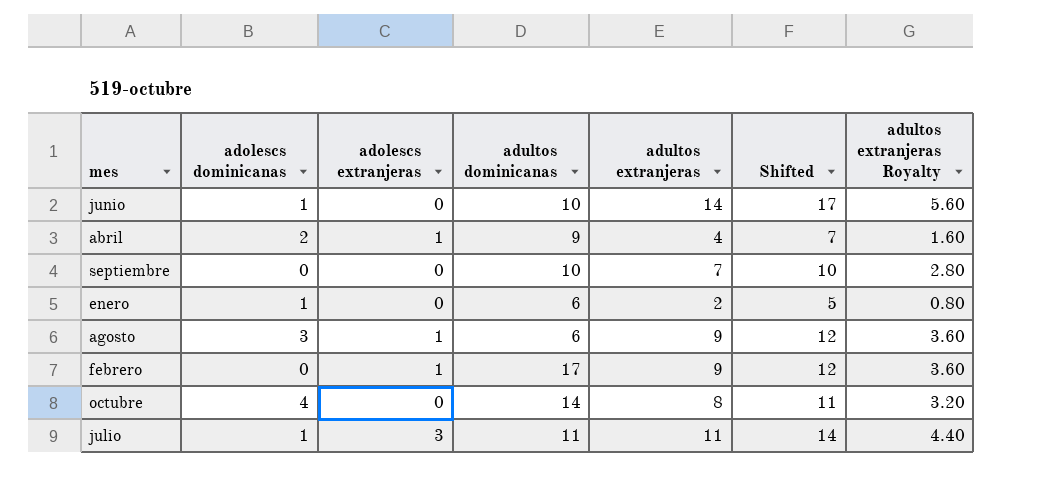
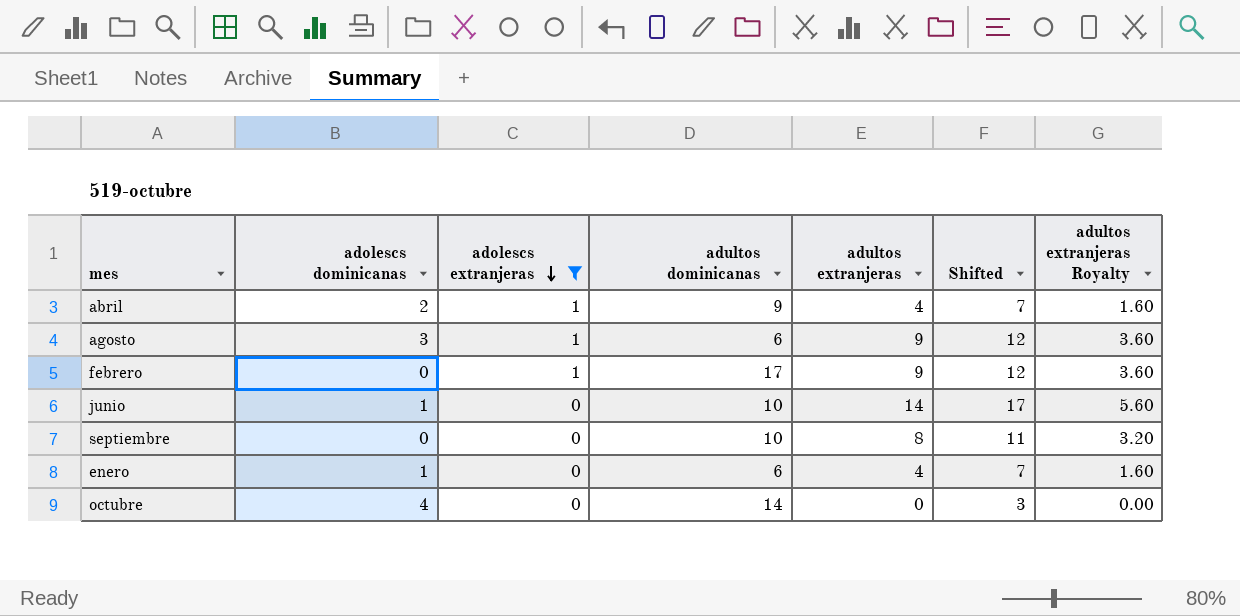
filter: none -> adolescs extranjeras != 3
row order: none -> adolescs extranjeras descending
septiembre | adultos extranjeras: 7 -> 8
septiembre | Shifted: 10 -> 11
septiembre | adultos extranjeras Royalty: 2.80 -> 3.20
enero | adultos extranjeras: 2 -> 4
enero | Shifted: 5 -> 7
enero | adultos extranjeras Royalty: 0.80 -> 1.60
octubre | adultos extranjeras: 8 -> 0
octubre | Shifted: 11 -> 3
octubre | adultos extranjeras Royalty: 3.20 -> 0.00

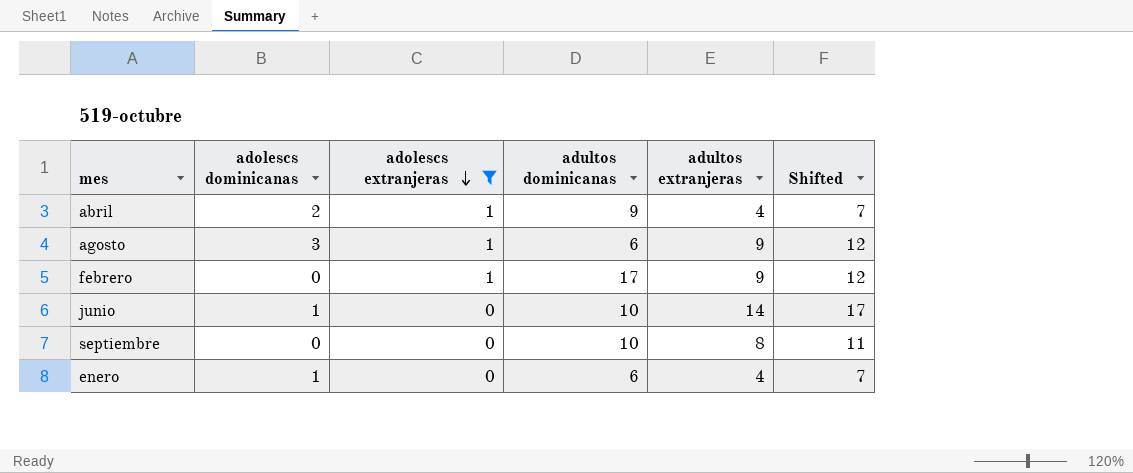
column adultos extranjeras Royalty | formula: [adultos extranjeras] * 0.4 -> none
row octubre: 4 | 0 | 14 | 0 | 3 | 0.00 -> none

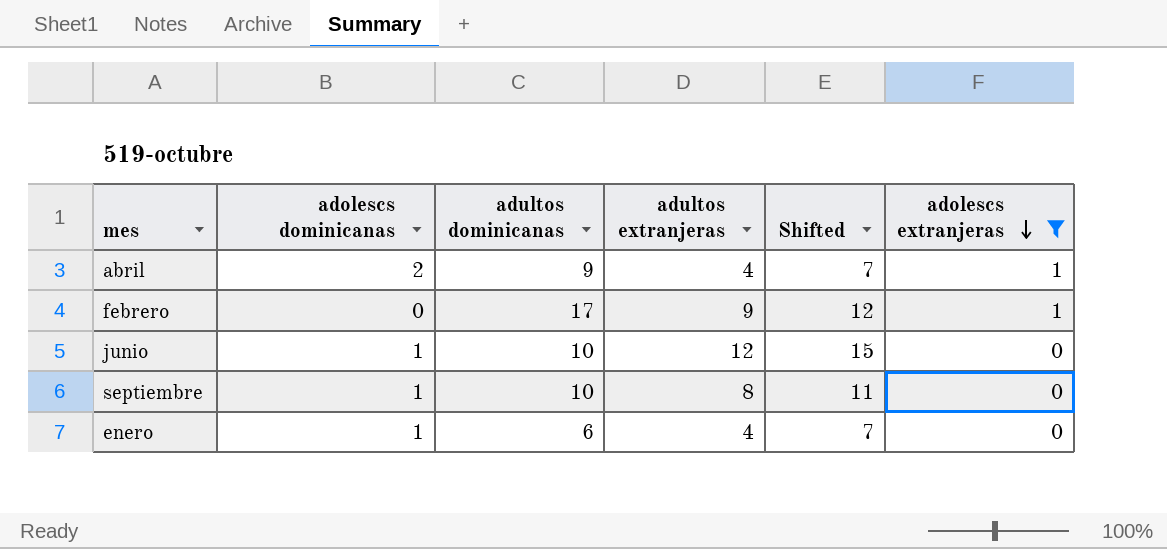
column adolescs extranjeras | position: 3 -> 6
row agosto: 3 | 1 | 6 | 9 | 12 -> none
junio | adultos extranjeras: 14 -> 12
junio | Shifted: 17 -> 15
septiembre | adolescs dominicanas: 0 -> 1

